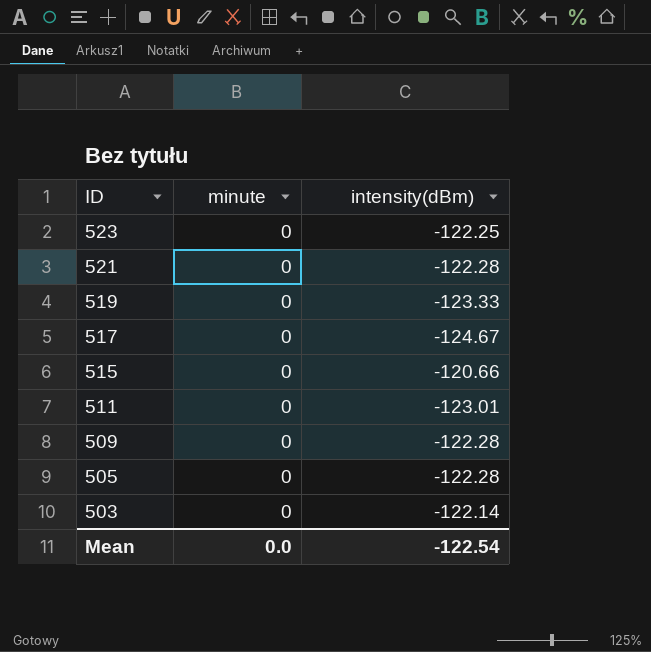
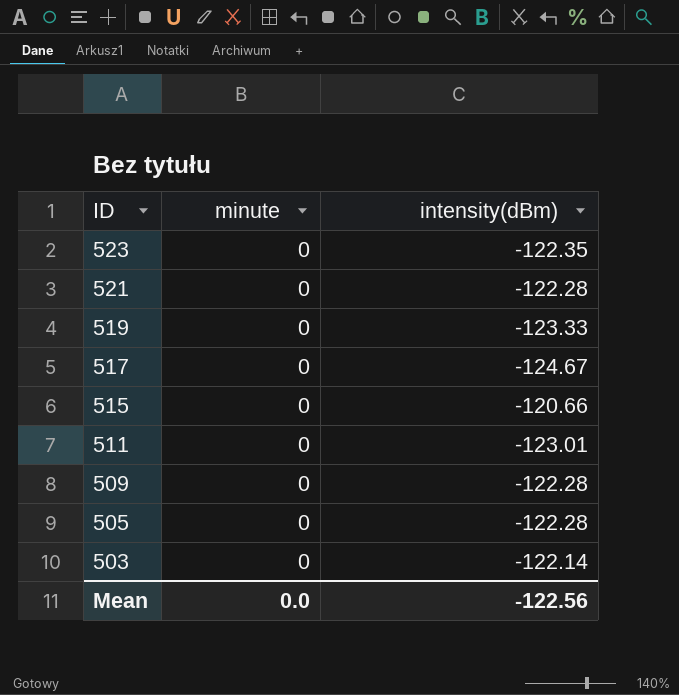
523 | intensity(dBm): -122.25 -> -122.35
Mean | intensity(dBm): -122.54 -> -122.56

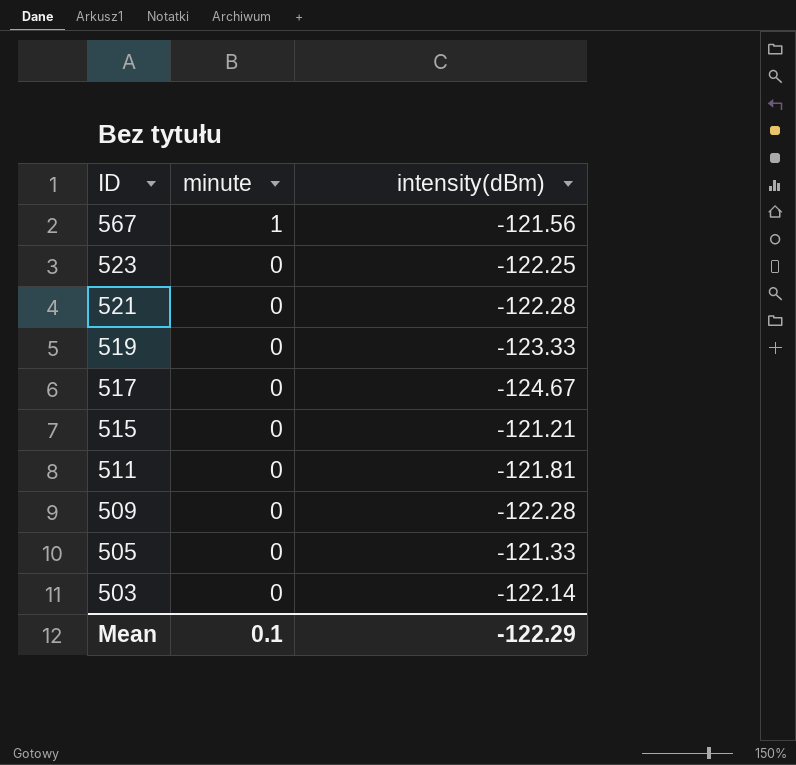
row 567: none -> 1 | -121.56
523 | intensity(dBm): -122.35 -> -122.25
515 | intensity(dBm): -120.66 -> -121.21
511 | intensity(dBm): -123.01 -> -121.81
505 | intensity(dBm): -122.28 -> -121.33
Mean | minute: 0.0 -> 0.1
Mean | intensity(dBm): -122.56 -> -122.29

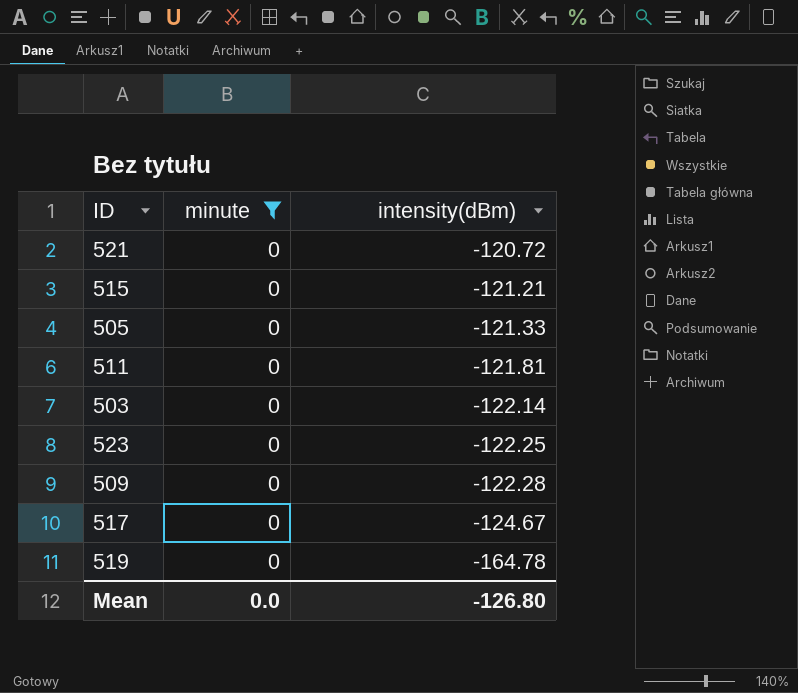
filter: none -> minute = 0
row order: ID descending -> intensity(dBm) descending
521 | intensity(dBm): -122.28 -> -120.72
519 | intensity(dBm): -123.33 -> -164.78
Mean | minute: 0.1 -> 0.0
Mean | intensity(dBm): -122.29 -> -126.80

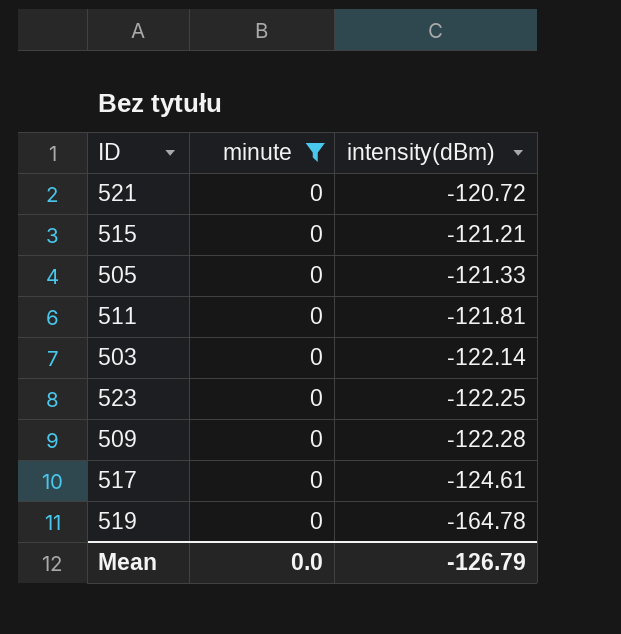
517 | intensity(dBm): -124.67 -> -124.61
Mean | intensity(dBm): -126.80 -> -126.79

